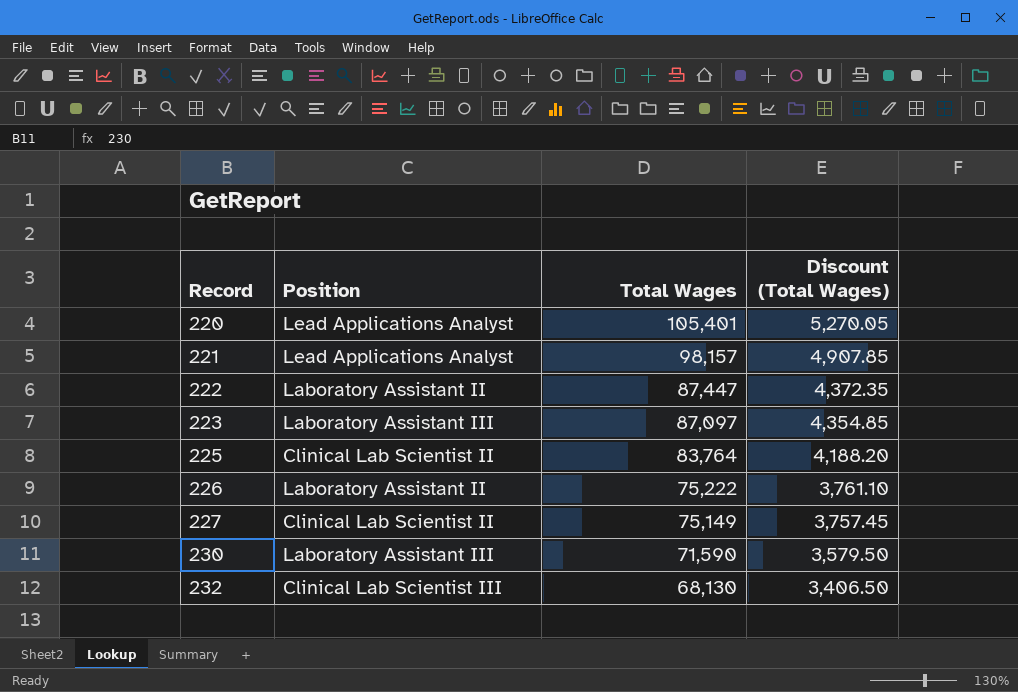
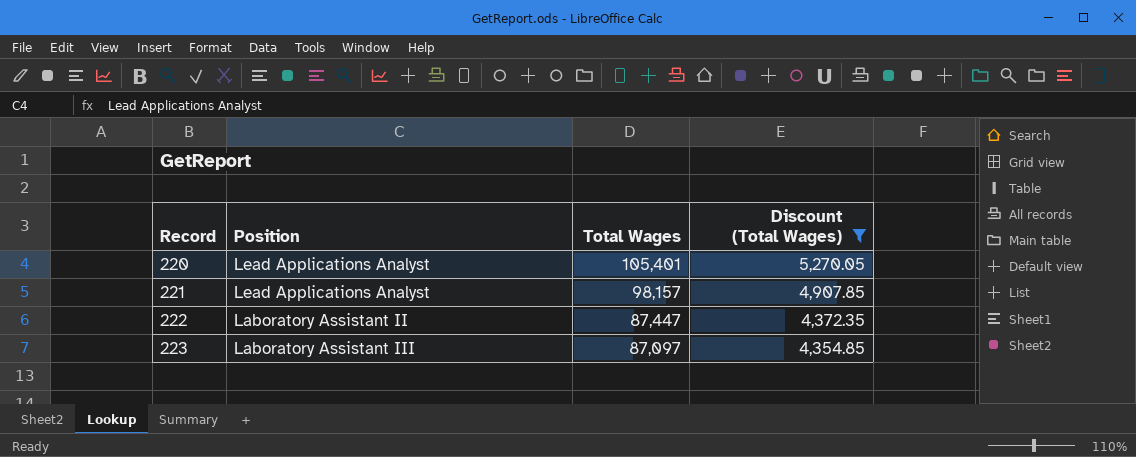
filter: none -> Discount (Total Wages) >= 4,354.85

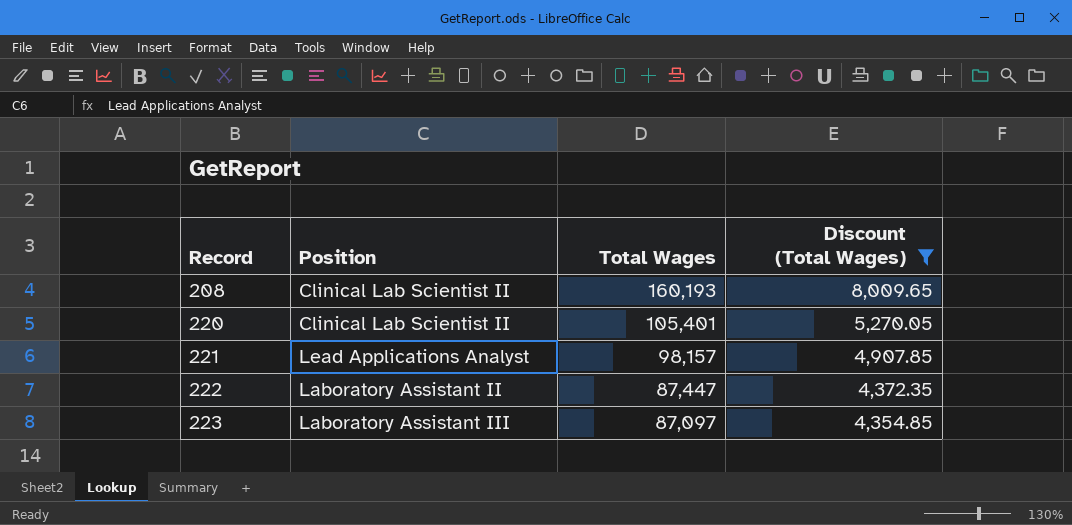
row 208: none -> Clinical Lab Scientist II | 160,193 | 8,009.65
220 | Position: Lead Applications Analyst -> Clinical Lab Scientist II

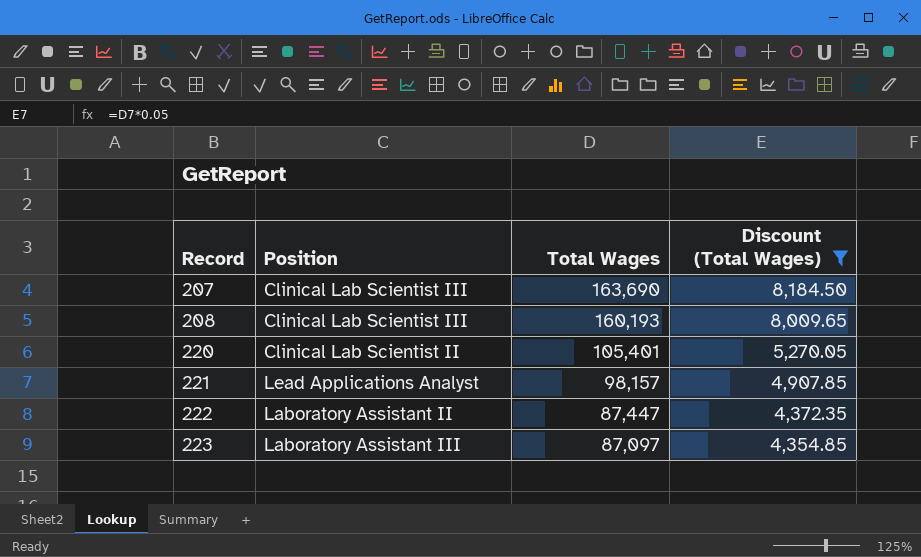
row 207: none -> Clinical Lab Scientist III | 163,690 | 8,184.50
208 | Position: Clinical Lab Scientist II -> Clinical Lab Scientist III

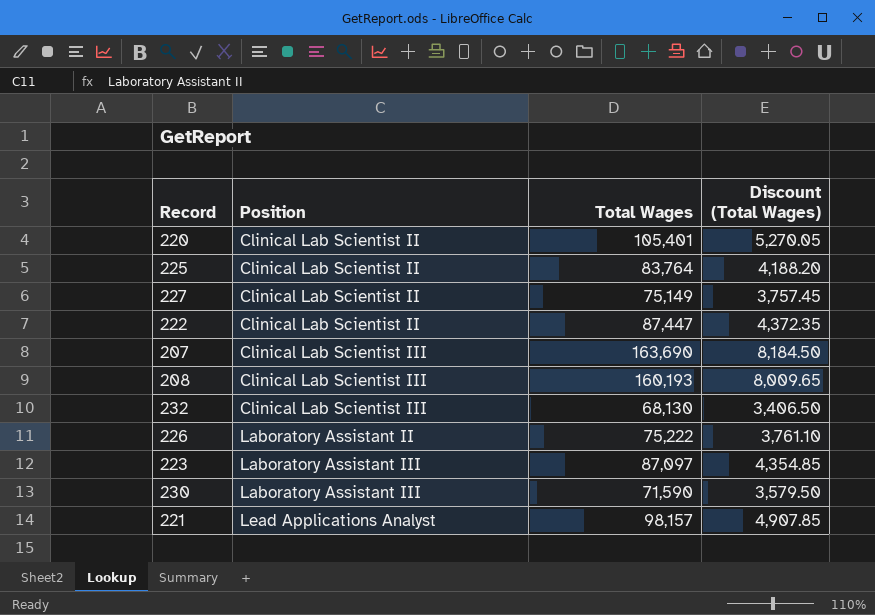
filter: Discount (Total Wages) >= 4,354.85 -> none
row order: Record ascending -> Position ascending
222 | Position: Laboratory Assistant II -> Clinical Lab Scientist II

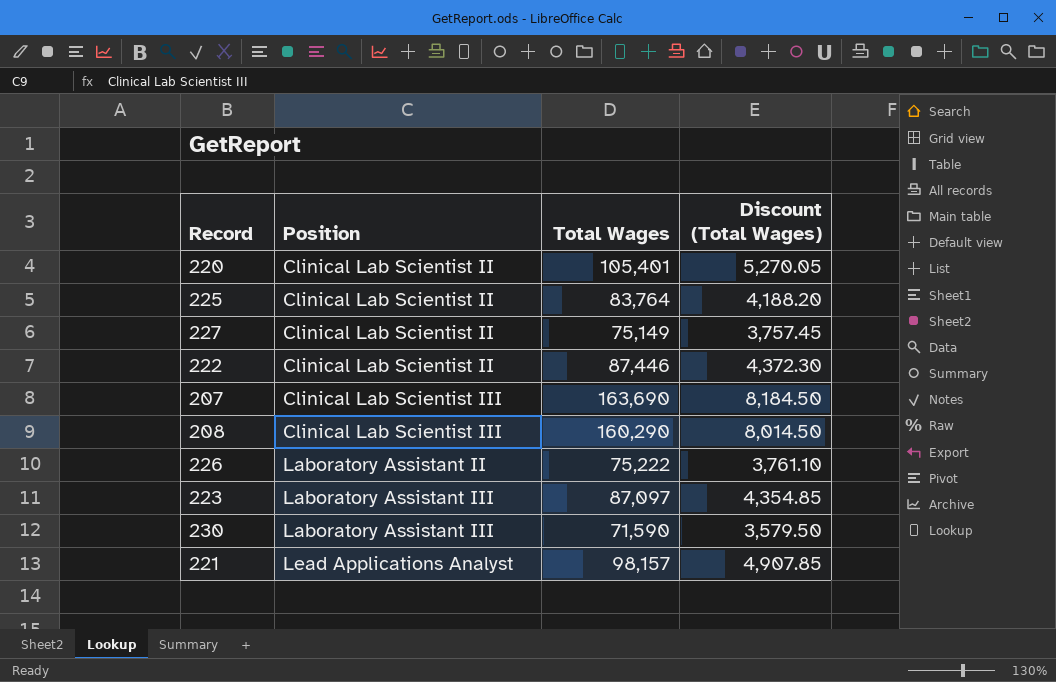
row 232: Clinical Lab Scientist III | 68,130 | 3,406.50 -> none
222 | Total Wages: 87,447 -> 87,446
222 | Discount (Total Wages): 4,372.35 -> 4,372.30
208 | Total Wages: 160,193 -> 160,290
208 | Discount (Total Wages): 8,009.65 -> 8,014.50

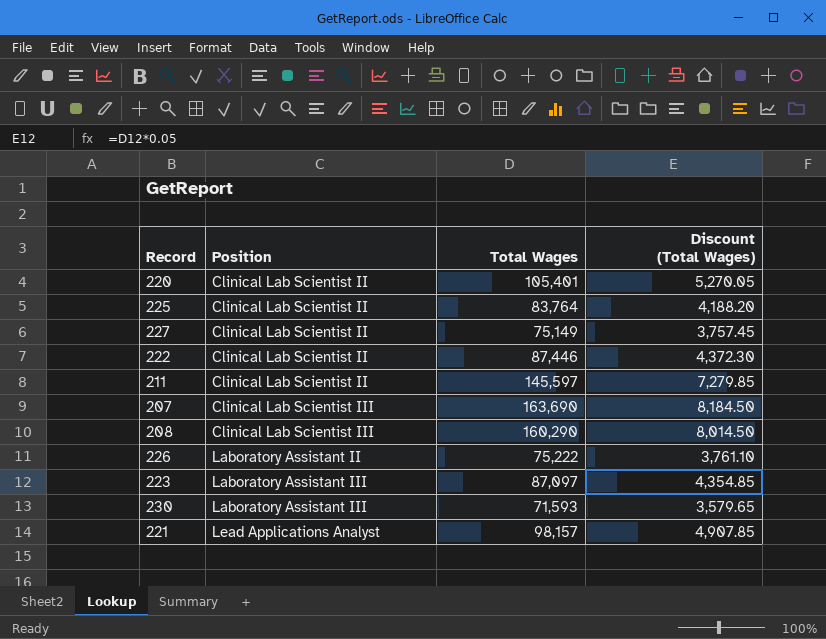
row 211: none -> Clinical Lab Scientist II | 145,597 | 7,279.85
230 | Total Wages: 71,590 -> 71,593
230 | Discount (Total Wages): 3,579.50 -> 3,579.65

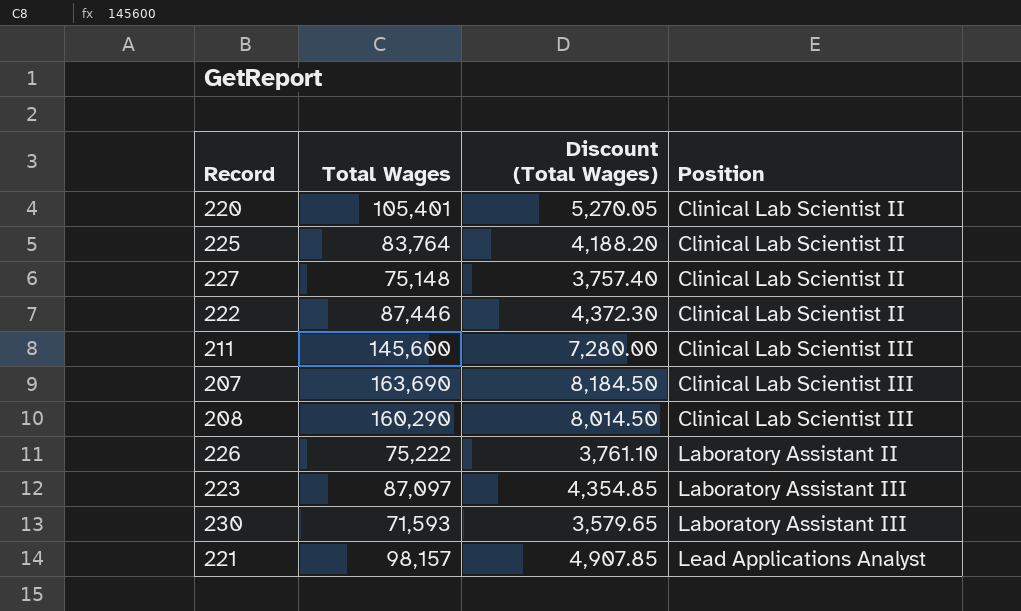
column Position | position: 2 -> 4
227 | Total Wages: 75,149 -> 75,148
227 | Discount (Total Wages): 3,757.45 -> 3,757.40
211 | Total Wages: 145,597 -> 145,600
211 | Discount (Total Wages): 7,279.85 -> 7,280.00
211 | Position: Clinical Lab Scientist II -> Clinical Lab Scientist III

